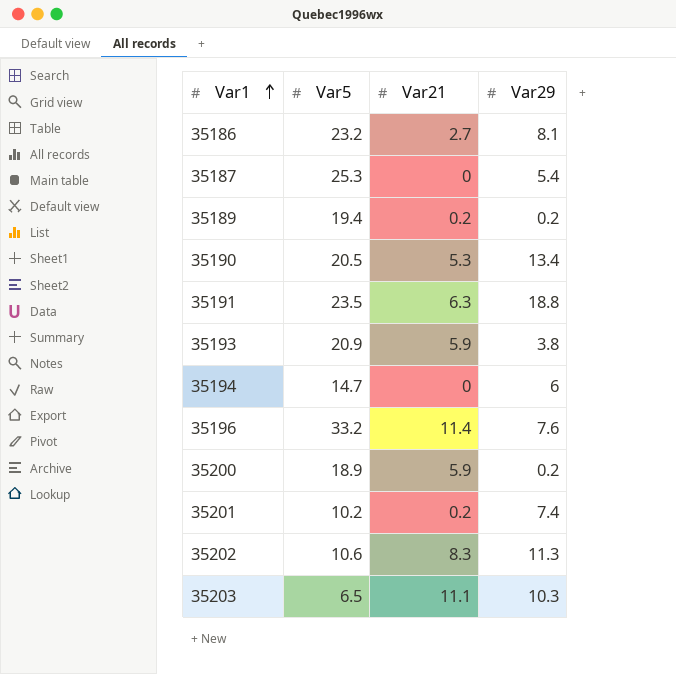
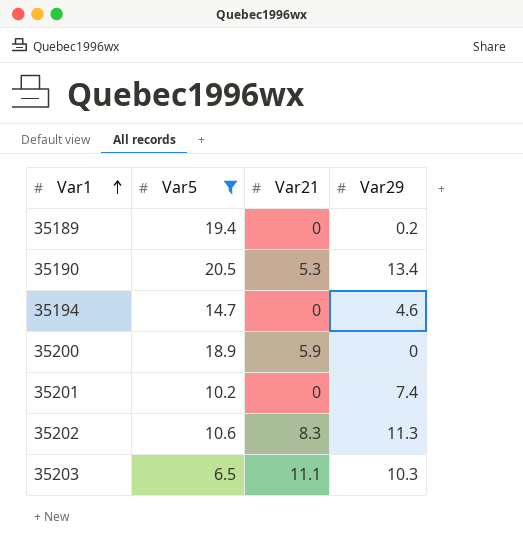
filter: none -> Var5 <= 20.5
35189 | Var21: 0.2 -> 0
35194 | Var29: 6 -> 4.6
35200 | Var29: 0.2 -> 0
35201 | Var21: 0.2 -> 0

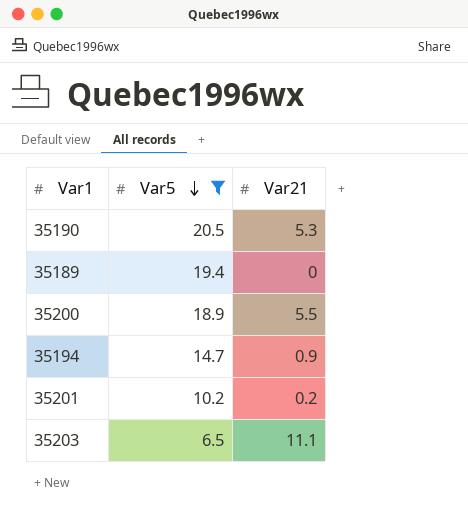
row order: Var1 ascending -> Var5 descending
column Var29 | position: 4 -> none
row 35202: 10.6 | 8.3 | 11.3 -> none
35200 | Var21: 5.9 -> 5.5
35194 | Var21: 0 -> 0.9
35201 | Var21: 0 -> 0.2

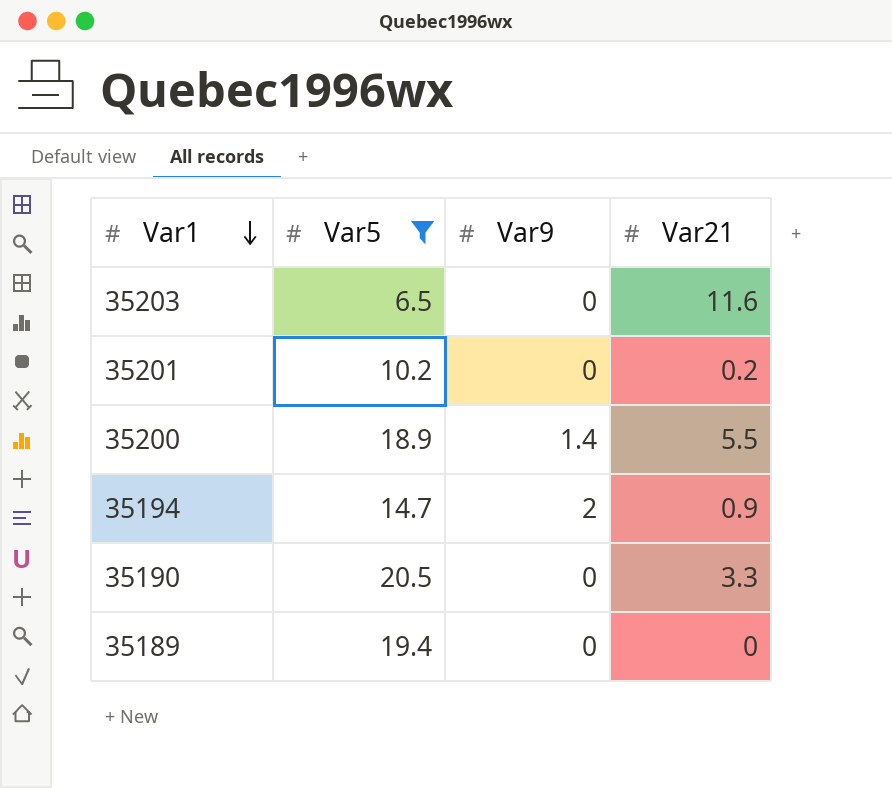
row order: Var5 descending -> Var1 descending
column Var9 | position: none -> 3
35203 | Var21: 11.1 -> 11.6
35190 | Var21: 5.3 -> 3.3

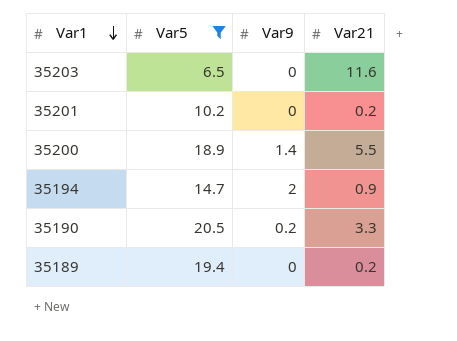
35190 | Var9: 0 -> 0.2
35189 | Var21: 0 -> 0.2

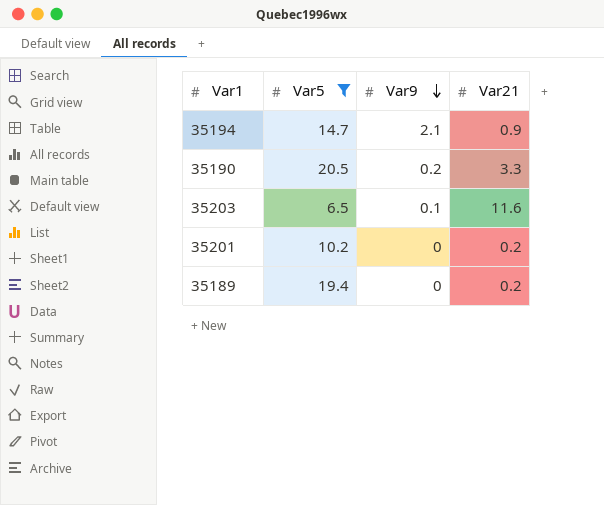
row order: Var1 descending -> Var9 descending
row 35200: 18.9 | 1.4 | 5.5 -> none
35194 | Var9: 2 -> 2.1
35203 | Var9: 0 -> 0.1

